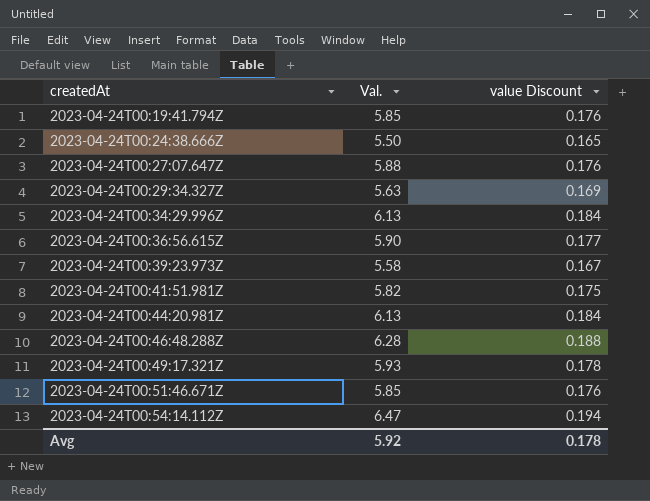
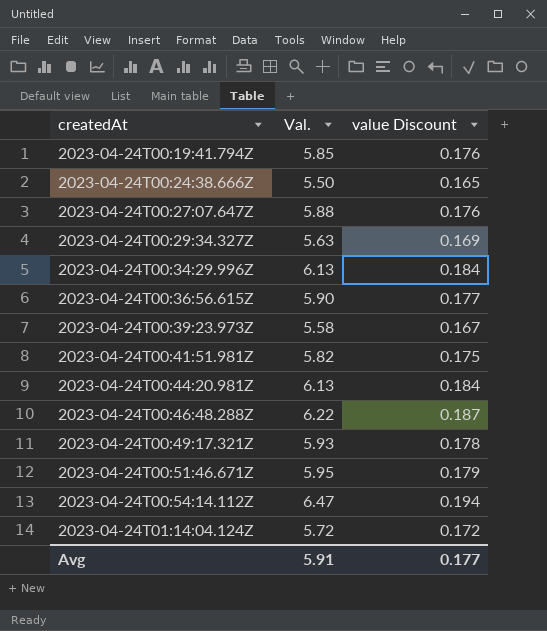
2023-04-24T00:46:48.288Z | Val.: 6.28 -> 6.22
2023-04-24T00:46:48.288Z | value Discount: 0.188 -> 0.187
2023-04-24T00:51:46.671Z | Val.: 5.85 -> 5.95
2023-04-24T00:51:46.671Z | value Discount: 0.176 -> 0.179
row 2023-04-24T01:14:04.124Z: none -> 5.72 | 0.172
Avg | Val.: 5.92 -> 5.91
Avg | value Discount: 0.178 -> 0.177

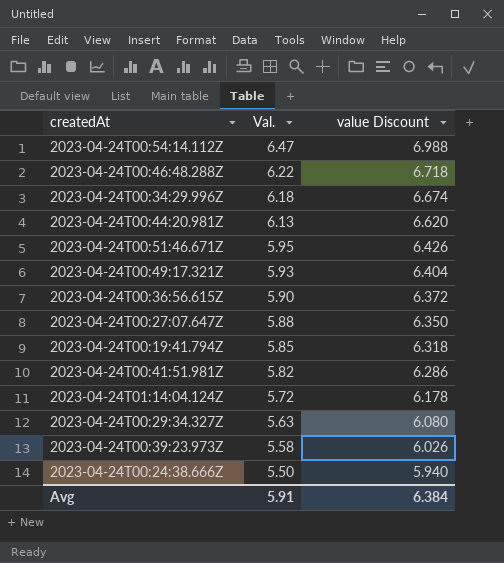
row order: createdAt ascending -> Val. descending
column value Discount | formula: [Val.] * 0.03 -> [Val.] * 1.08
2023-04-24T00:34:29.996Z | Val.: 6.13 -> 6.18
Avg | value Discount: 0.177 -> 6.384

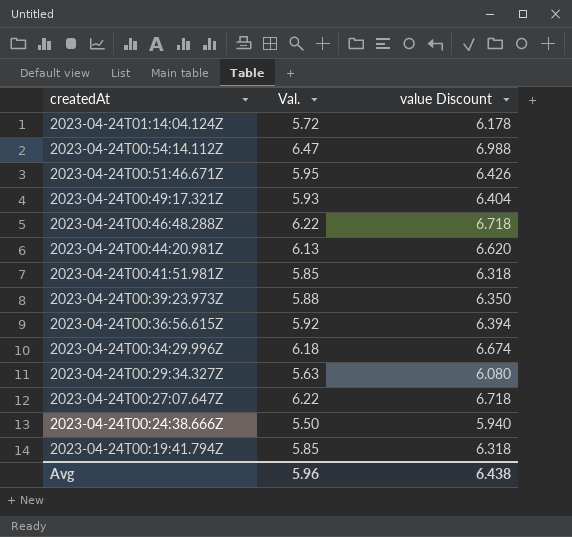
row order: Val. descending -> createdAt descending
2023-04-24T00:41:51.981Z | Val.: 5.82 -> 5.85
2023-04-24T00:41:51.981Z | value Discount: 6.286 -> 6.318
2023-04-24T00:39:23.973Z | Val.: 5.58 -> 5.88
2023-04-24T00:39:23.973Z | value Discount: 6.026 -> 6.350
2023-04-24T00:36:56.615Z | Val.: 5.90 -> 5.92
2023-04-24T00:36:56.615Z | value Discount: 6.372 -> 6.394
2023-04-24T00:27:07.647Z | Val.: 5.88 -> 6.22
2023-04-24T00:27:07.647Z | value Discount: 6.350 -> 6.718
Avg | Val.: 5.91 -> 5.96
Avg | value Discount: 6.384 -> 6.438

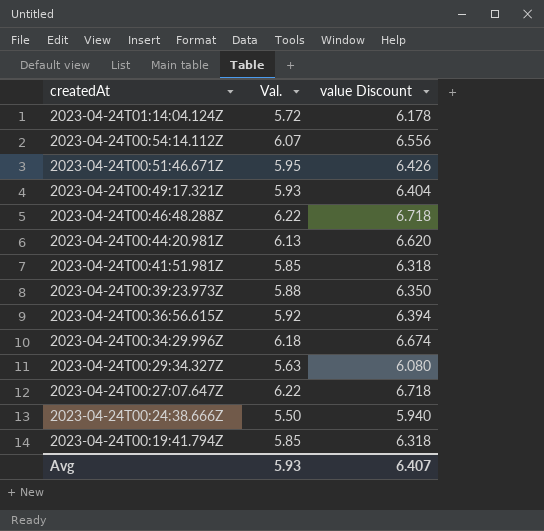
2023-04-24T00:54:14.112Z | Val.: 6.47 -> 6.07
2023-04-24T00:54:14.112Z | value Discount: 6.988 -> 6.556
Avg | Val.: 5.96 -> 5.93
Avg | value Discount: 6.438 -> 6.407

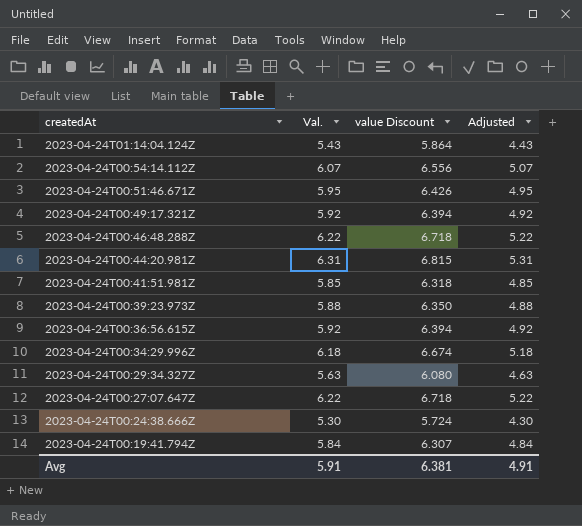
column Adjusted | formula: none -> [Val.] - 1
2023-04-24T01:14:04.124Z | Val.: 5.72 -> 5.43
2023-04-24T01:14:04.124Z | value Discount: 6.178 -> 5.864
2023-04-24T00:49:17.321Z | Val.: 5.93 -> 5.92
2023-04-24T00:49:17.321Z | value Discount: 6.404 -> 6.394
2023-04-24T00:44:20.981Z | Val.: 6.13 -> 6.31
2023-04-24T00:44:20.981Z | value Discount: 6.620 -> 6.815
2023-04-24T00:24:38.666Z | Val.: 5.50 -> 5.30
2023-04-24T00:24:38.666Z | value Discount: 5.940 -> 5.724
2023-04-24T00:19:41.794Z | Val.: 5.85 -> 5.84
2023-04-24T00:19:41.794Z | value Discount: 6.318 -> 6.307
Avg | Val.: 5.93 -> 5.91
Avg | value Discount: 6.407 -> 6.381

